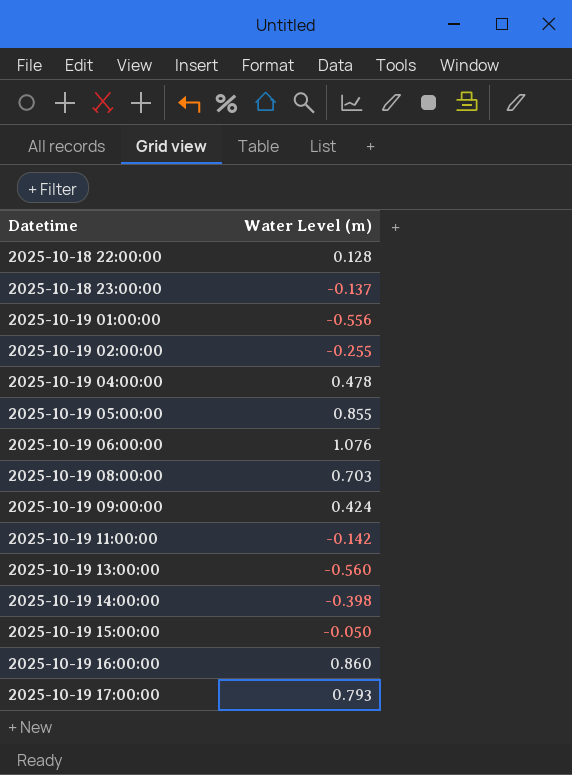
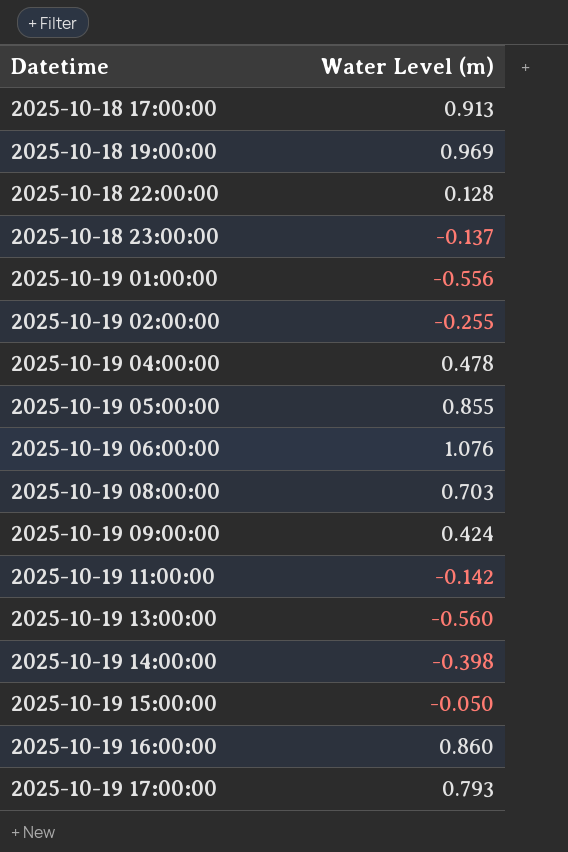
row 2025-10-18 17:00:00: none -> 0.913
row 2025-10-18 19:00:00: none -> 0.969

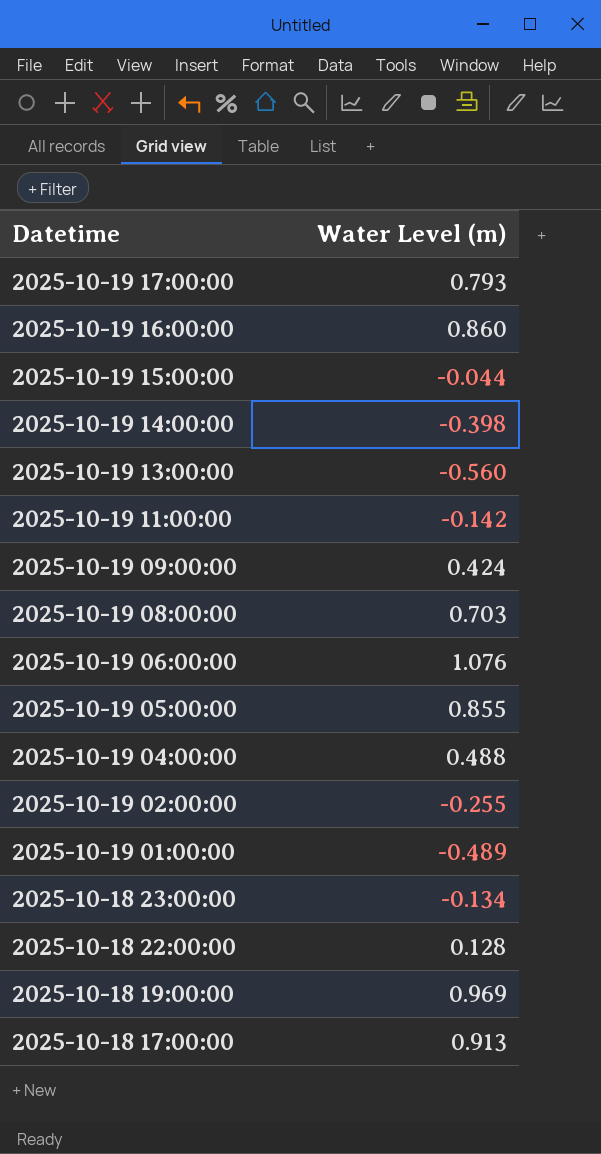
row order: Datetime ascending -> Datetime descending
2025-10-19 15:00:00 | Water Level (m): -0.050 -> -0.044
2025-10-19 04:00:00 | Water Level (m): 0.478 -> 0.488
2025-10-19 01:00:00 | Water Level (m): -0.556 -> -0.489
2025-10-18 23:00:00 | Water Level (m): -0.137 -> -0.134

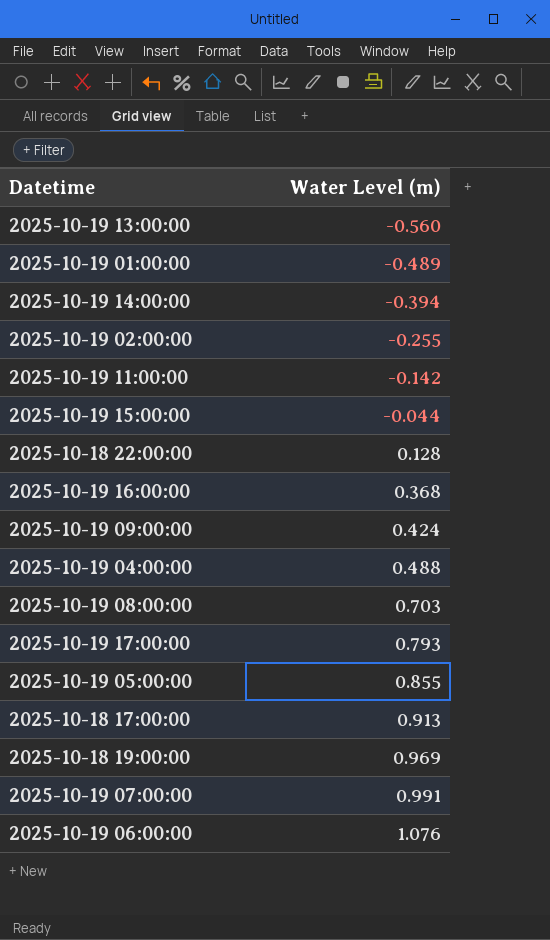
row order: Datetime descending -> Water Level (m) ascending
row 2025-10-18 23:00:00: -0.134 -> none
2025-10-19 14:00:00 | Water Level (m): -0.398 -> -0.394
2025-10-19 16:00:00 | Water Level (m): 0.860 -> 0.368
row 2025-10-19 07:00:00: none -> 0.991

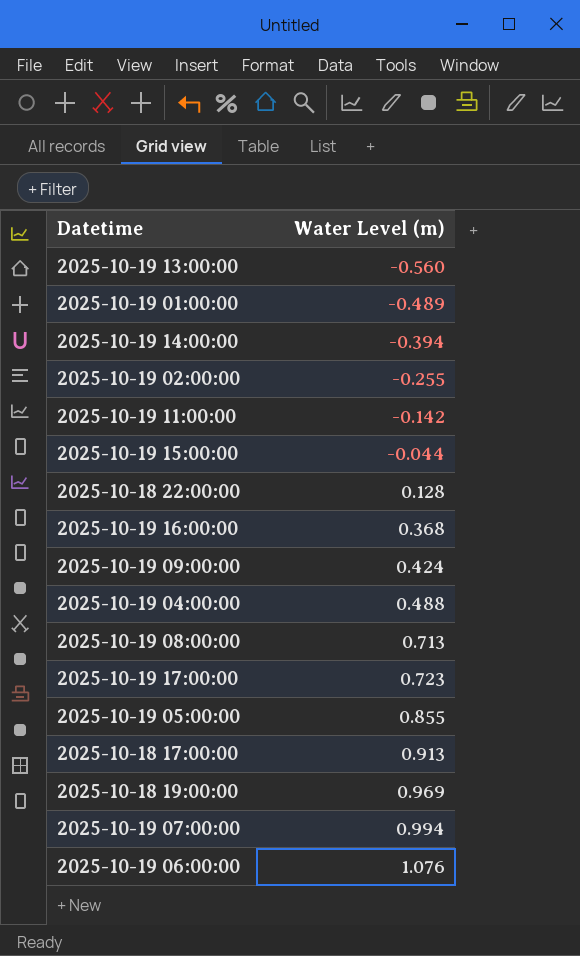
2025-10-19 08:00:00 | Water Level (m): 0.703 -> 0.713
2025-10-19 17:00:00 | Water Level (m): 0.793 -> 0.723
2025-10-19 07:00:00 | Water Level (m): 0.991 -> 0.994

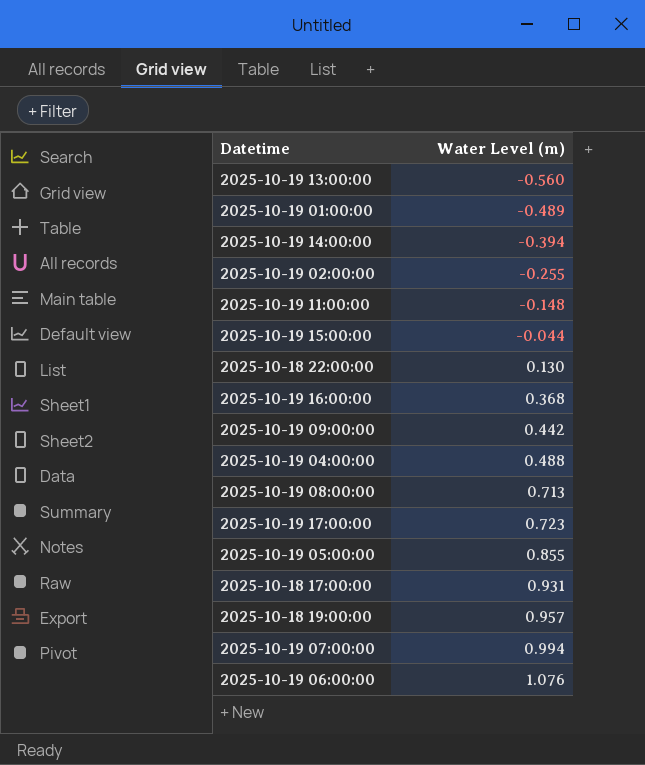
2025-10-19 11:00:00 | Water Level (m): -0.142 -> -0.148
2025-10-18 22:00:00 | Water Level (m): 0.128 -> 0.130
2025-10-19 09:00:00 | Water Level (m): 0.424 -> 0.442
2025-10-18 17:00:00 | Water Level (m): 0.913 -> 0.931
2025-10-18 19:00:00 | Water Level (m): 0.969 -> 0.957

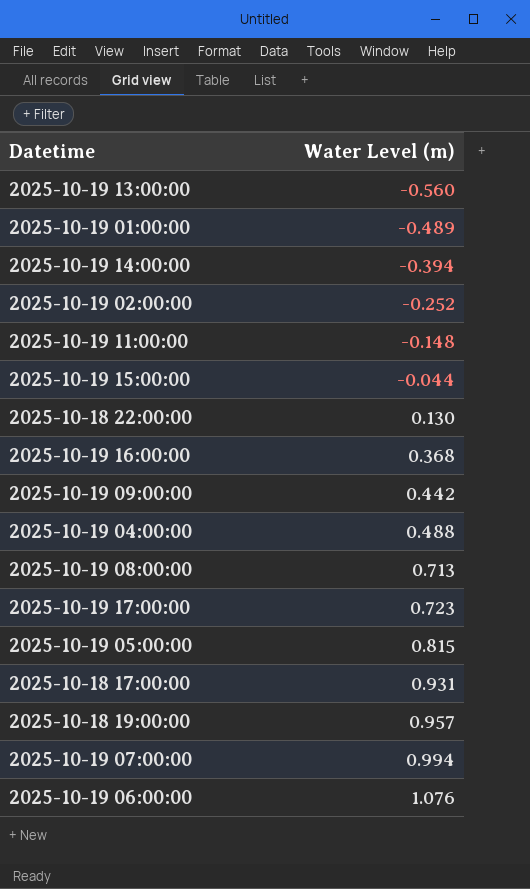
2025-10-19 02:00:00 | Water Level (m): -0.255 -> -0.252
2025-10-19 05:00:00 | Water Level (m): 0.855 -> 0.815

